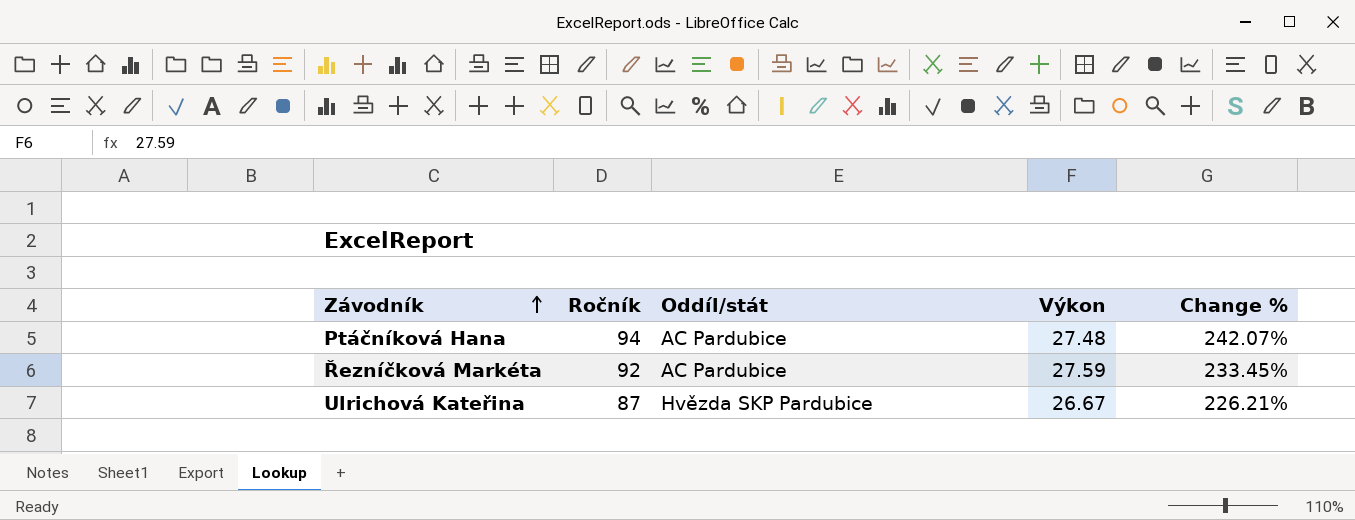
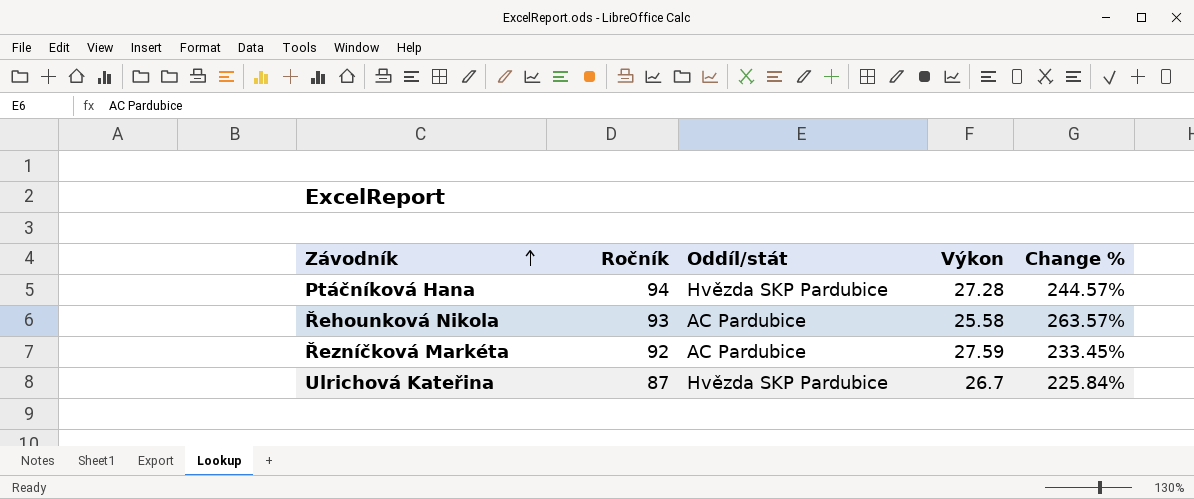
Ptáčníková Hana | Oddíl/stát: AC Pardubice -> Hvězda SKP Pardubice
Ptáčníková Hana | Výkon: 27.48 -> 27.28
Ptáčníková Hana | Change %: 242.07% -> 244.57%
row Řehounková Nikola: none -> 93 | AC Pardubice | 25.58 | 263.57%
Ulrichová Kateřina | Výkon: 26.67 -> 26.7
Ulrichová Kateřina | Change %: 226.21% -> 225.84%

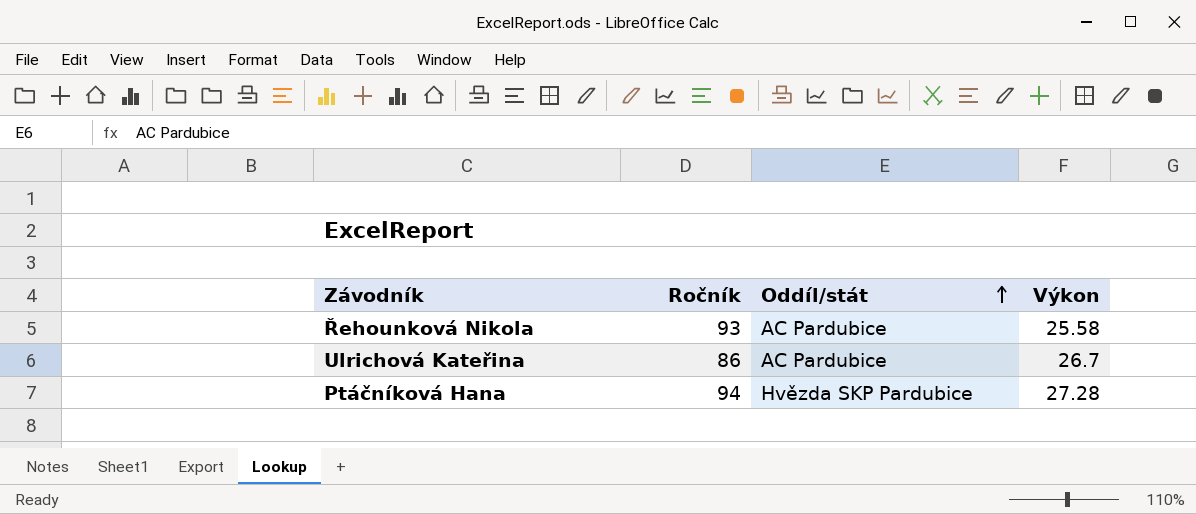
row order: Závodník ascending -> Oddíl/stát ascending
column Change % | formula: ([Ročník] - [Výkon]) / [Výkon] -> none
row Řezníčková Markéta: 92 | AC Pardubice | 27.59 | 233.45% -> none
Ulrichová Kateřina | Ročník: 87 -> 86
Ulrichová Kateřina | Oddíl/stát: Hvězda SKP Pardubice -> AC Pardubice

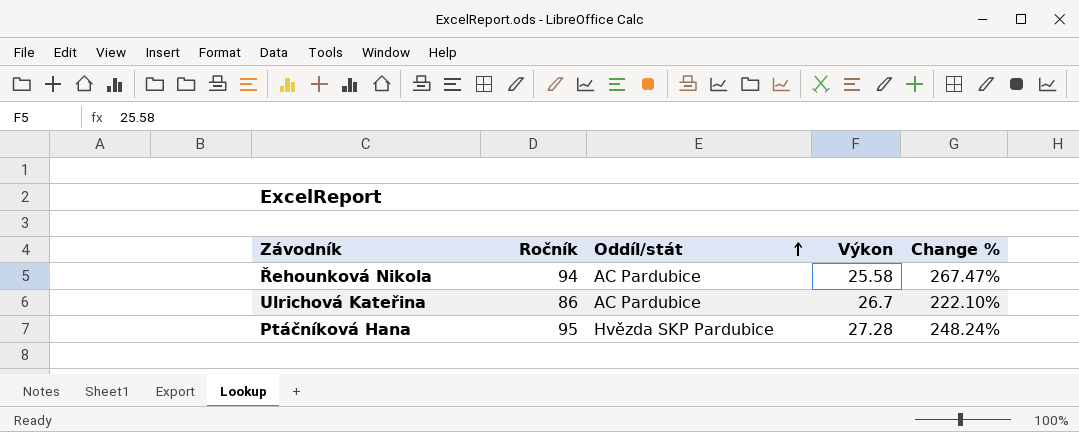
column Change % | formula: none -> ([Ročník] - [Výkon]) / [Výkon]
Řehounková Nikola | Ročník: 93 -> 94
Ptáčníková Hana | Ročník: 94 -> 95

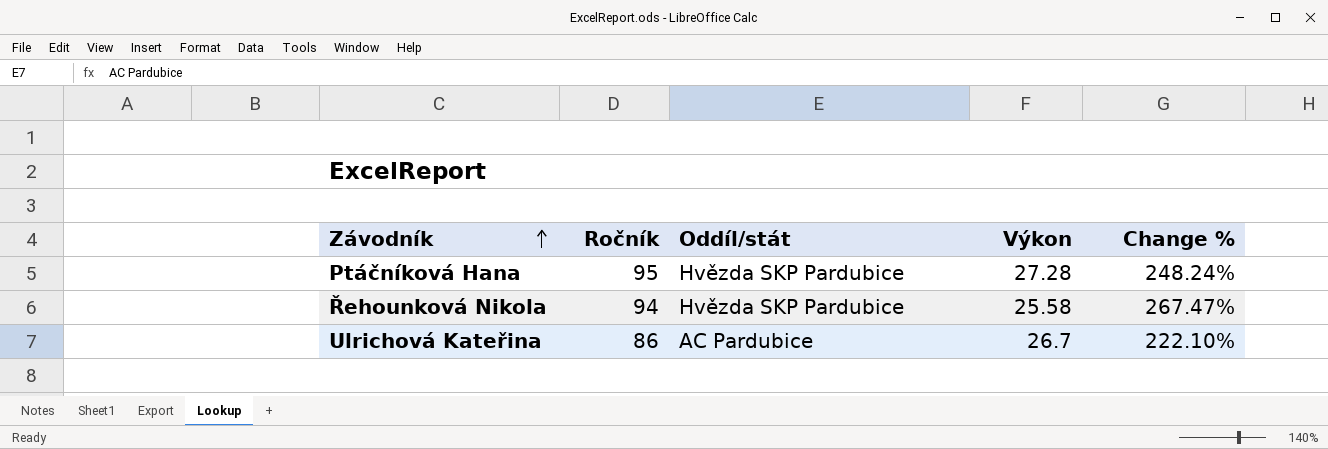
row order: Oddíl/stát ascending -> Závodník ascending
Řehounková Nikola | Oddíl/stát: AC Pardubice -> Hvězda SKP Pardubice

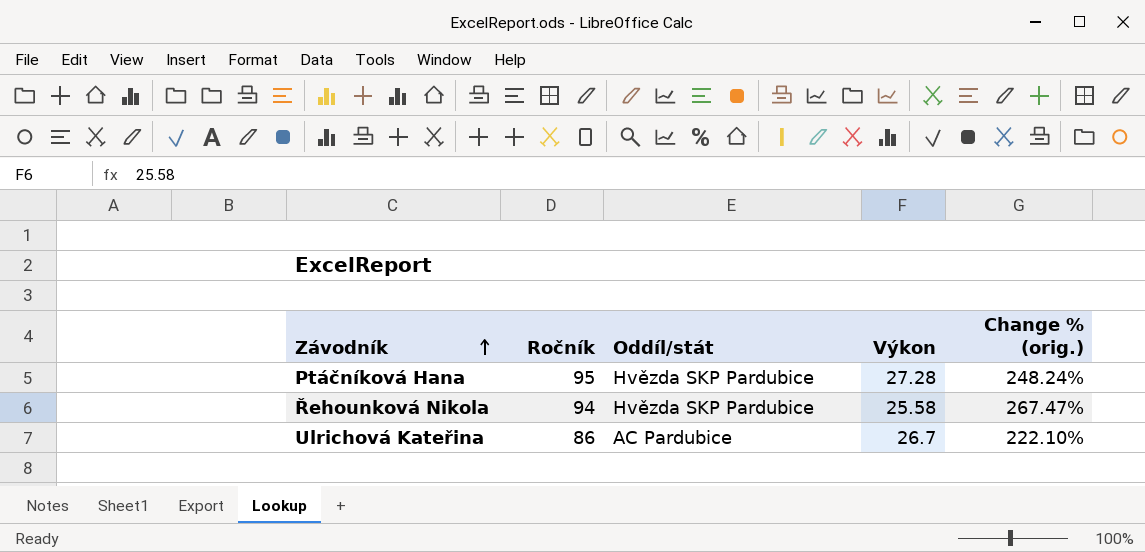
column name: Change % -> Change % (orig.)

